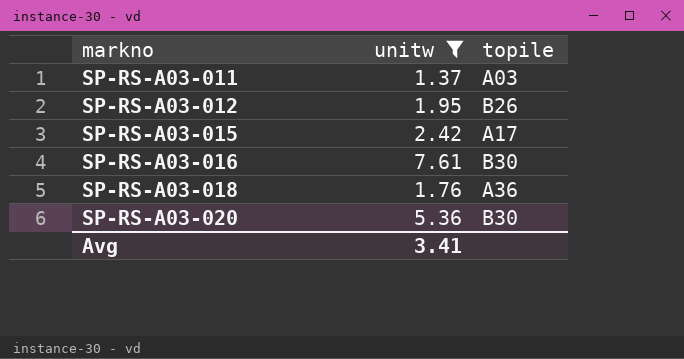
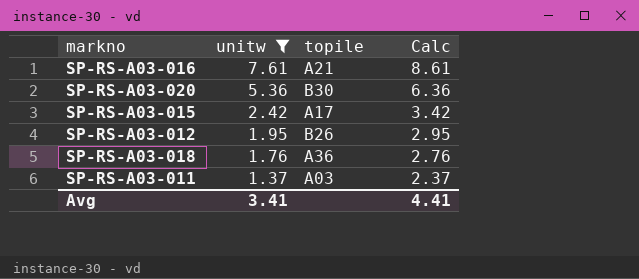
row order: markno ascending -> unitw descending
column Calc | formula: none -> [unitw] + 1
SP-RS-A03-016 | topile: B30 -> A21

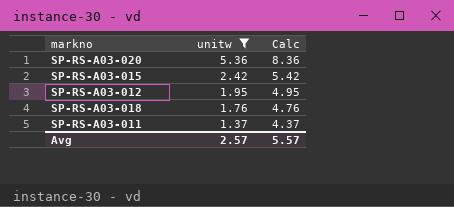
column topile | position: 3 -> none
column Calc | formula: [unitw] + 1 -> [unitw] + 3
row SP-RS-A03-016: 7.61 | A21 | 8.61 -> none
Avg | unitw: 3.41 -> 2.57
Avg | Calc: 4.41 -> 5.57

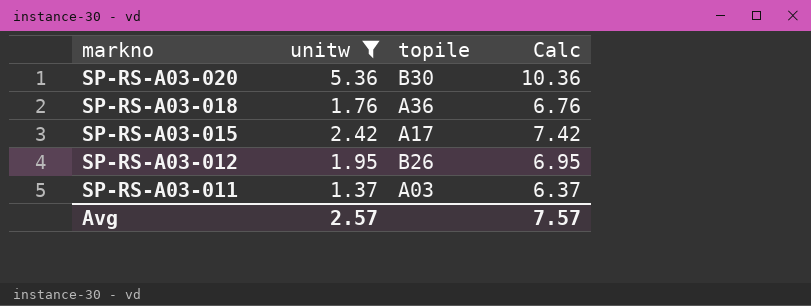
row order: unitw descending -> markno descending
column topile | position: none -> 3
column Calc | formula: [unitw] + 3 -> [unitw] + 5
Avg | Calc: 5.57 -> 7.57

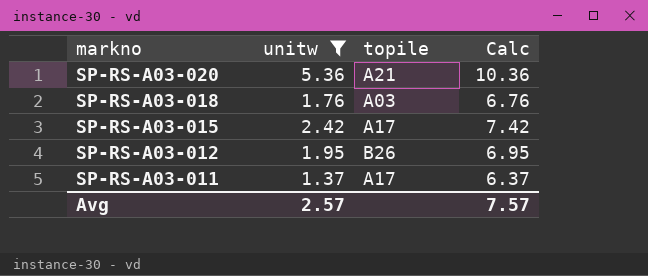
SP-RS-A03-020 | topile: B30 -> A21
SP-RS-A03-018 | topile: A36 -> A03
SP-RS-A03-011 | topile: A03 -> A17

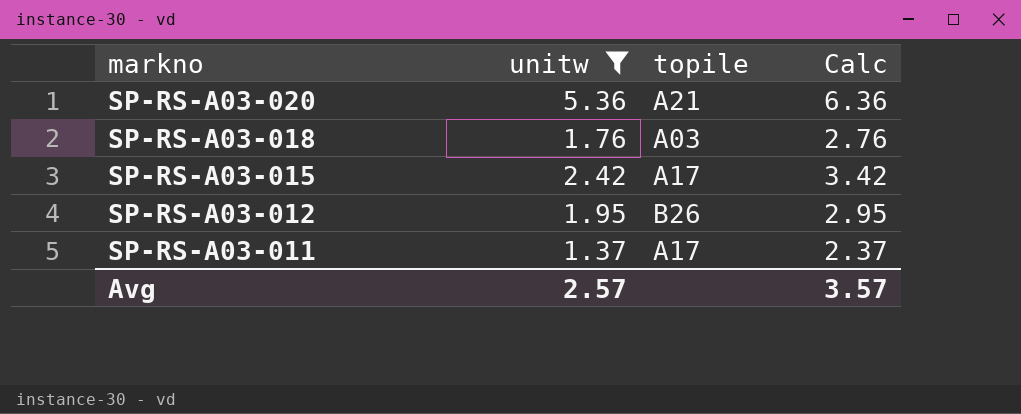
column Calc | formula: [unitw] + 5 -> [unitw] + 1
Avg | Calc: 7.57 -> 3.57

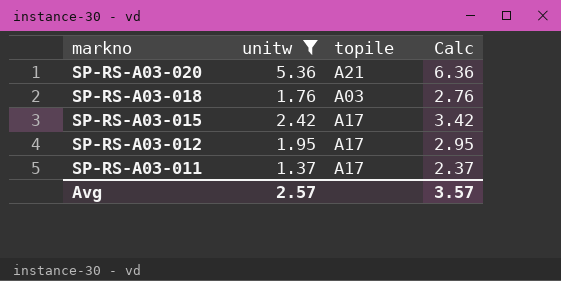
SP-RS-A03-012 | topile: B26 -> A17

